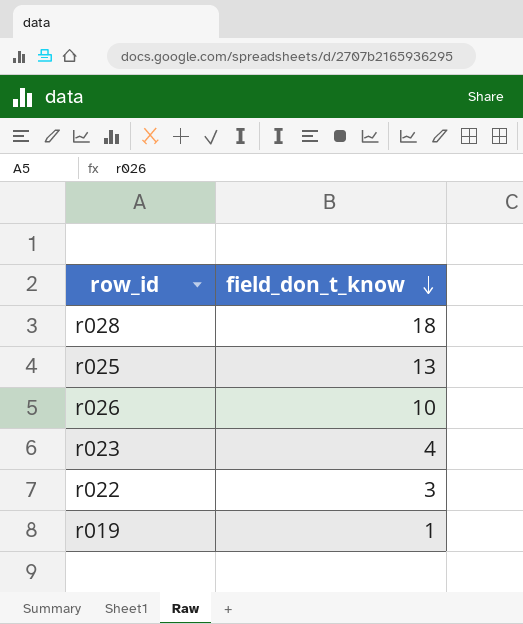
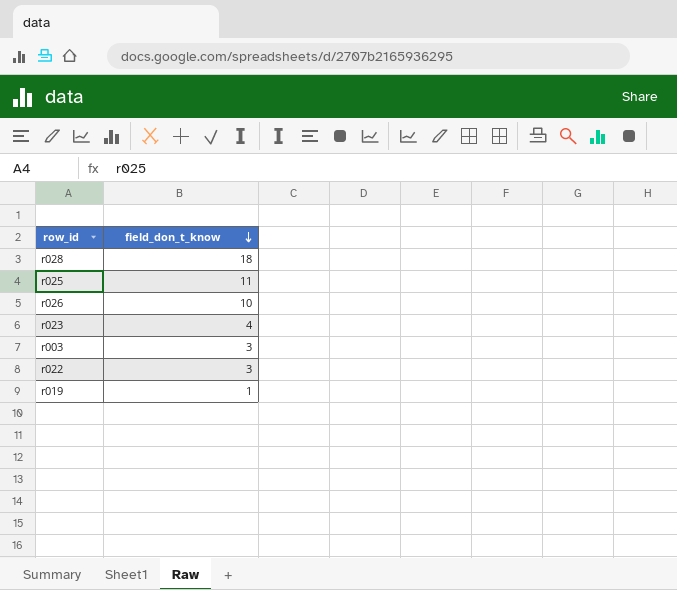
r025 | field_don_t_know: 13 -> 11
row r003: none -> 3

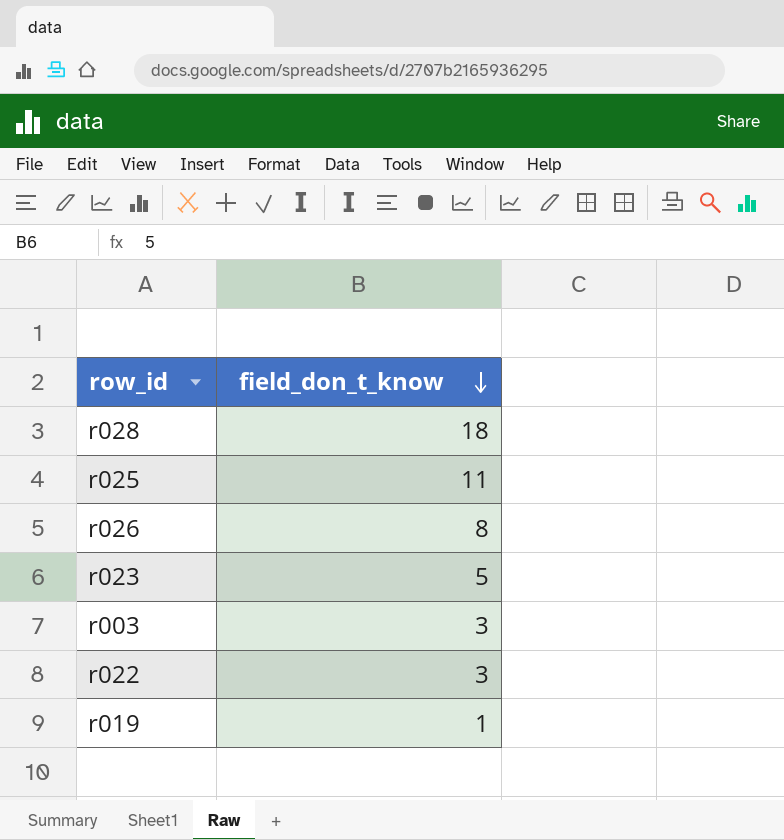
r026 | field_don_t_know: 10 -> 8
r023 | field_don_t_know: 4 -> 5

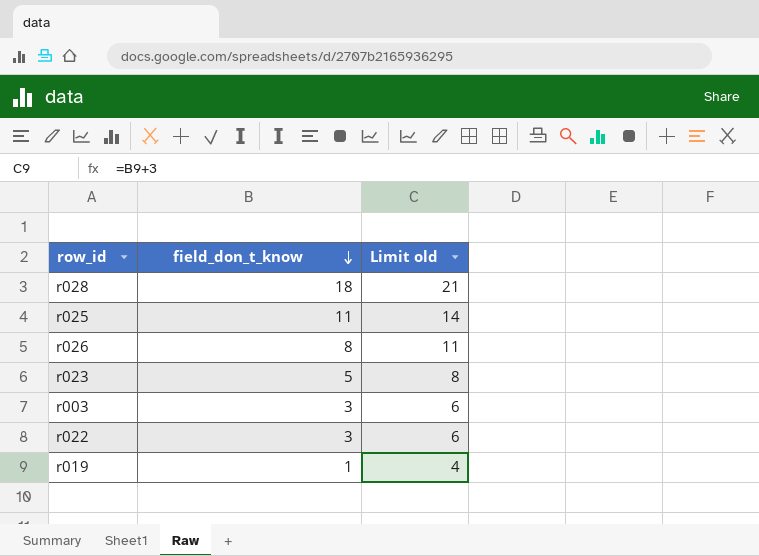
column Limit old | formula: none -> [field_don_t_know] + 3

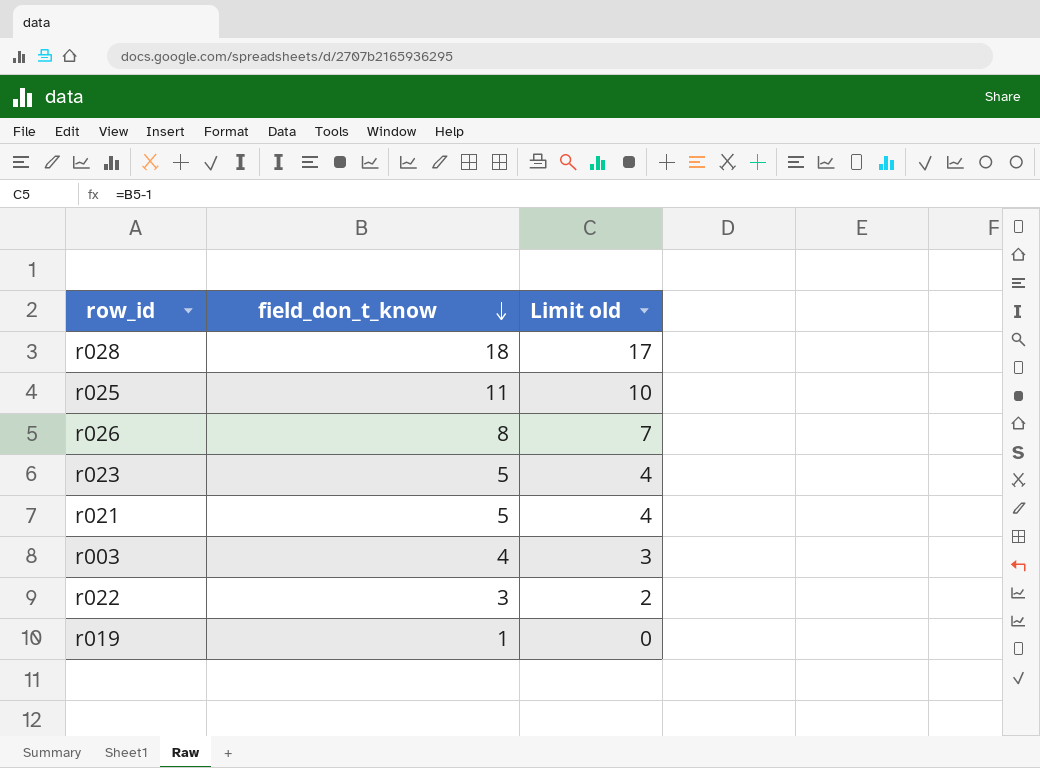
column Limit old | formula: [field_don_t_know] + 3 -> [field_don_t_know] - 1
row r021: none -> 5 | 4
r003 | field_don_t_know: 3 -> 4

